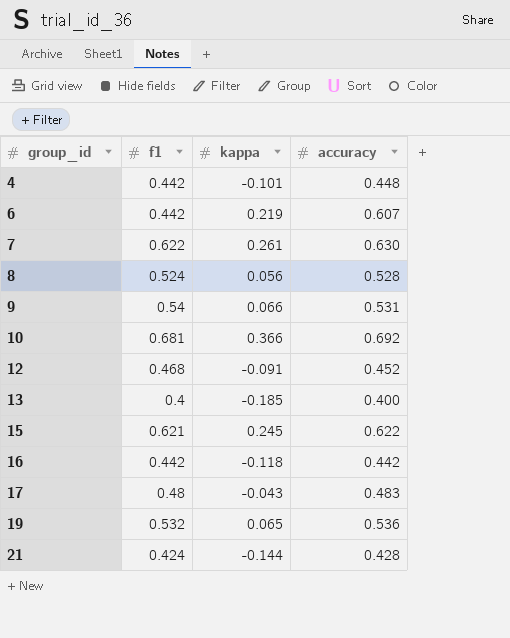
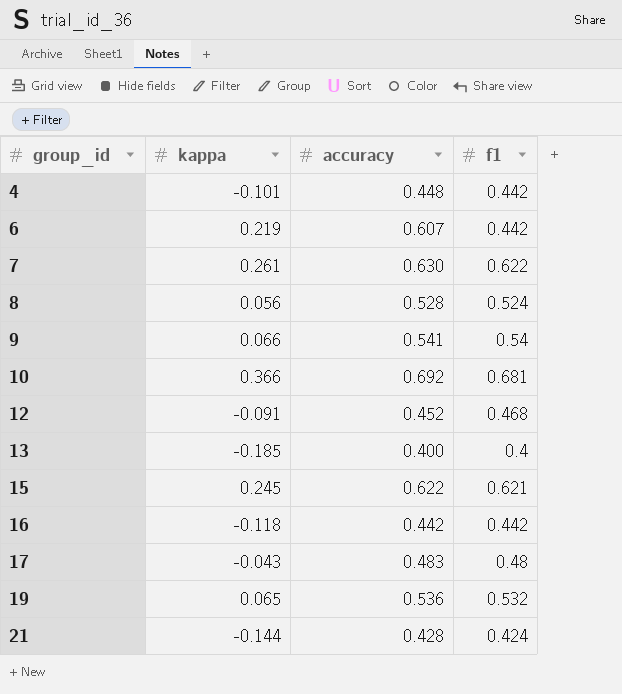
column f1 | position: 2 -> 4
9 | accuracy: 0.531 -> 0.541

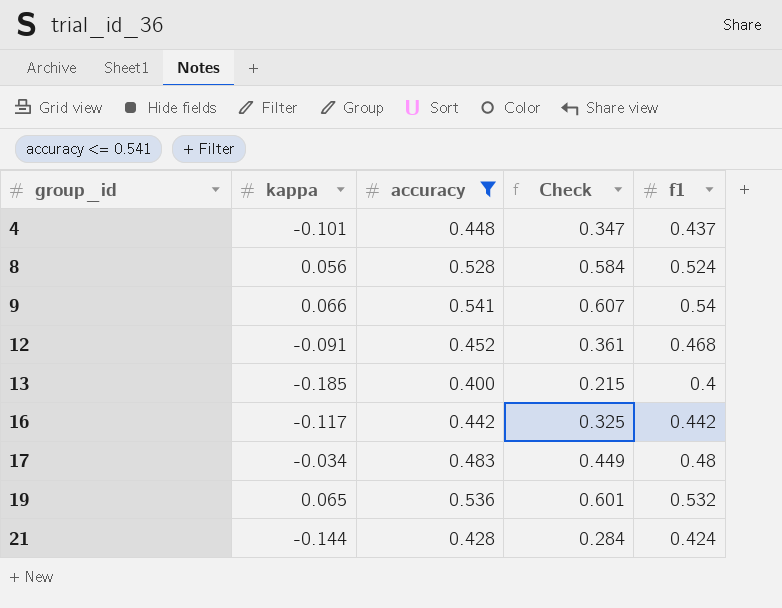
filter: none -> accuracy <= 0.541
column Check | formula: none -> [kappa] + [accuracy]
4 | f1: 0.442 -> 0.437
16 | kappa: -0.118 -> -0.117
17 | kappa: -0.043 -> -0.034

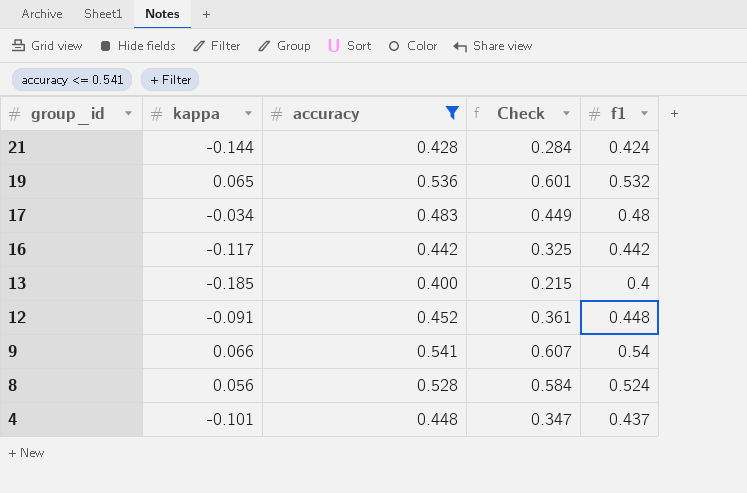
row order: group_id ascending -> group_id descending
12 | f1: 0.468 -> 0.448

